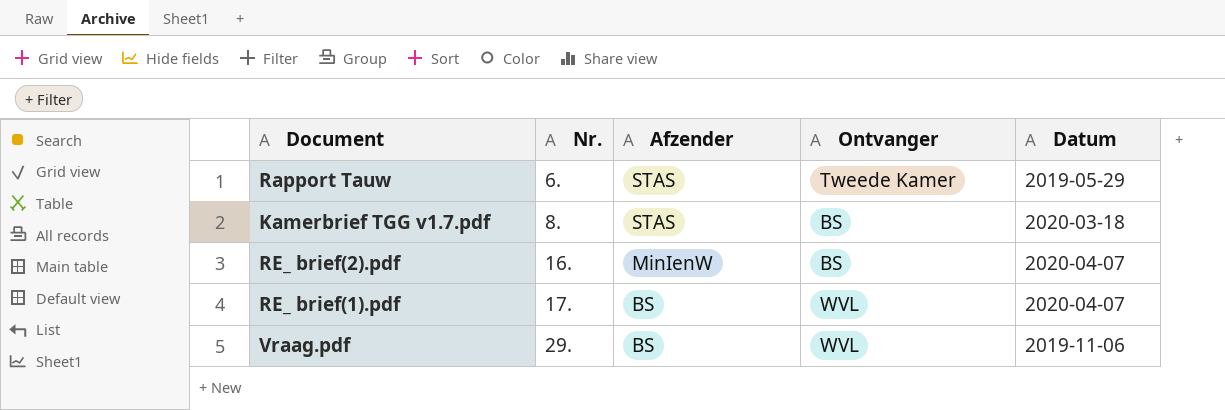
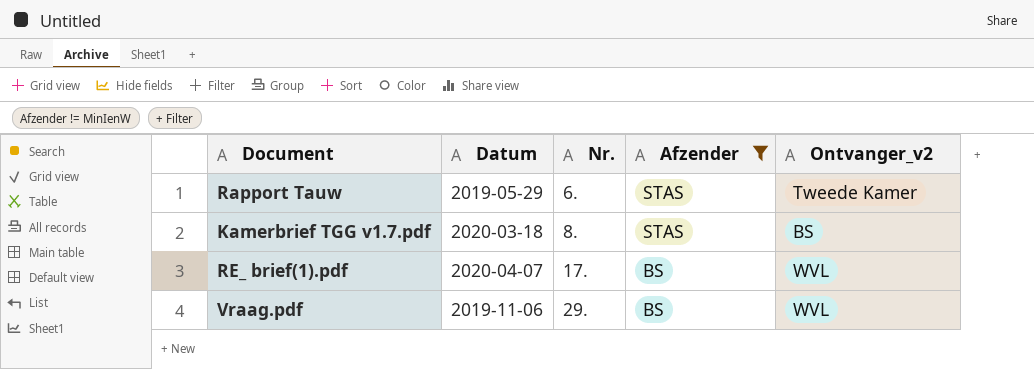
filter: none -> Afzender != MinIenW
column Datum | position: 5 -> 2
column name: Ontvanger -> Ontvanger_v2

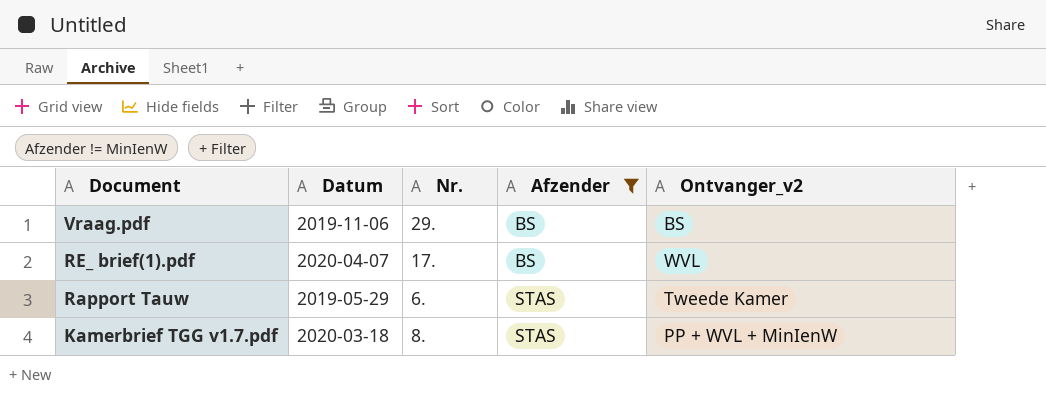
row order: Nr. ascending -> Document descending
Vraag.pdf | Ontvanger_v2: WVL -> BS
Kamerbrief TGG v1.7.pdf | Ontvanger_v2: BS -> PP + WVL + MinIenW

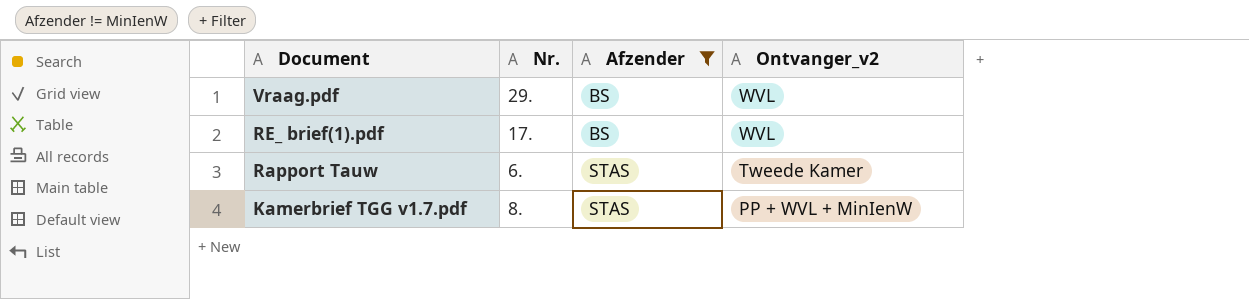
column Datum | position: 2 -> none
Vraag.pdf | Ontvanger_v2: BS -> WVL

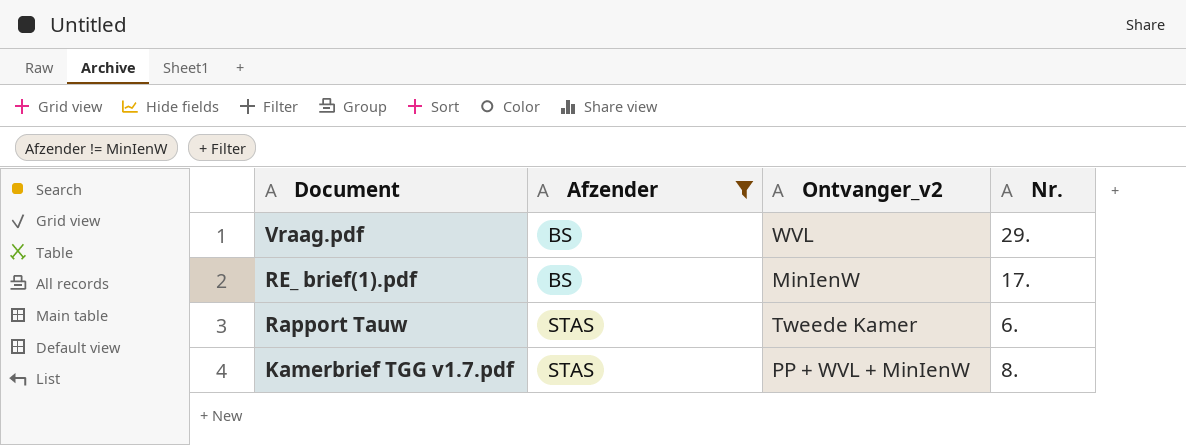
column Nr. | position: 2 -> 4
RE_ brief(1).pdf | Ontvanger_v2: WVL -> MinIenW

